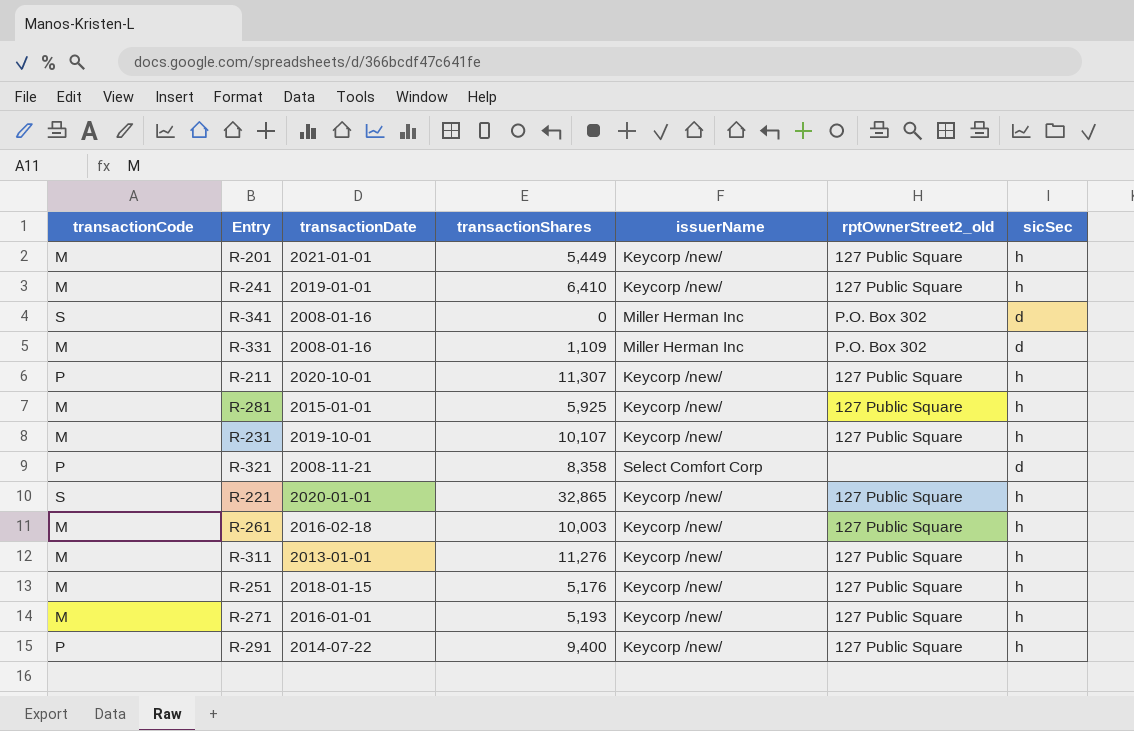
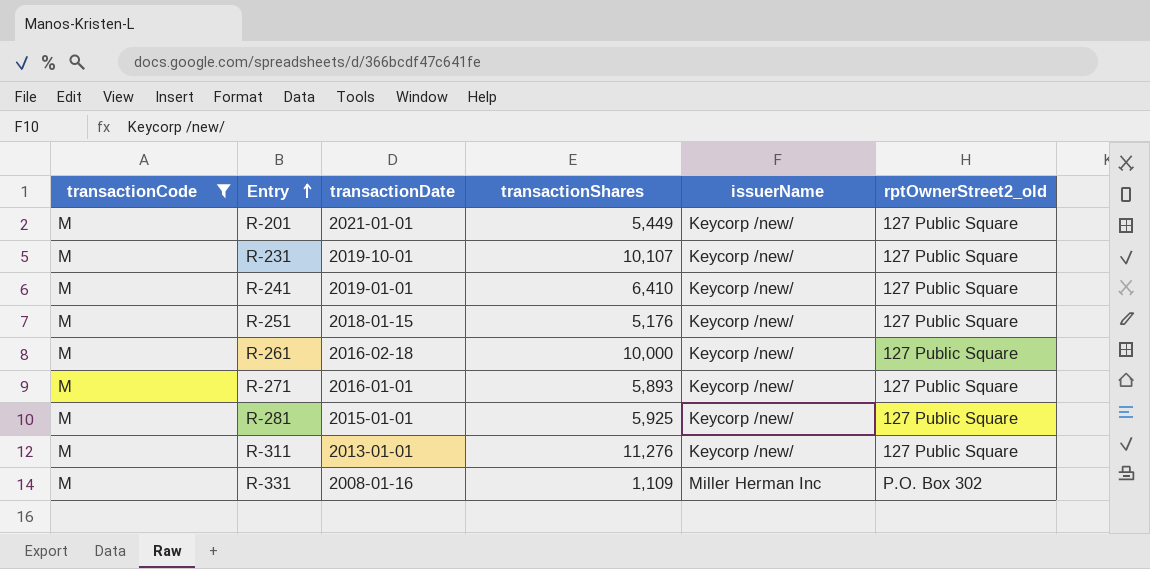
filter: none -> transactionCode = M
row order: none -> Entry ascending
column sicSec | position: 7 -> none
R-261 | transactionShares: 10,003 -> 10,000
R-271 | transactionShares: 5,193 -> 5,893

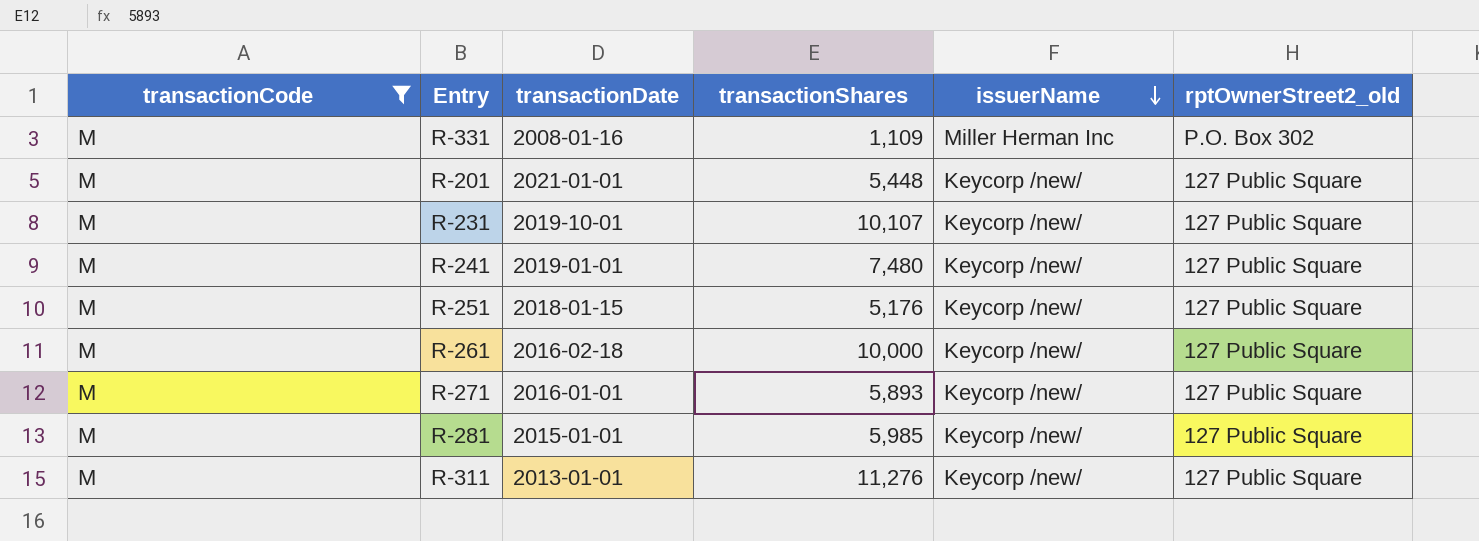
row order: Entry ascending -> issuerName descending
R-201 | transactionShares: 5,449 -> 5,448
R-241 | transactionShares: 6,410 -> 7,480
R-281 | transactionShares: 5,925 -> 5,985

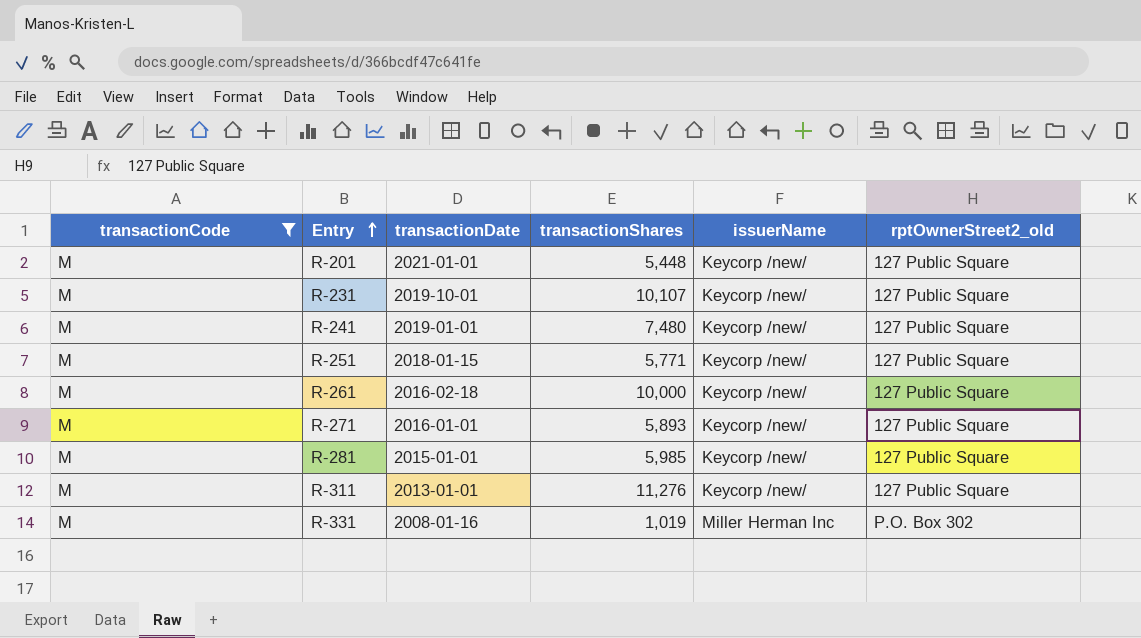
row order: issuerName descending -> Entry ascending
R-251 | transactionShares: 5,176 -> 5,771
R-331 | transactionShares: 1,109 -> 1,019

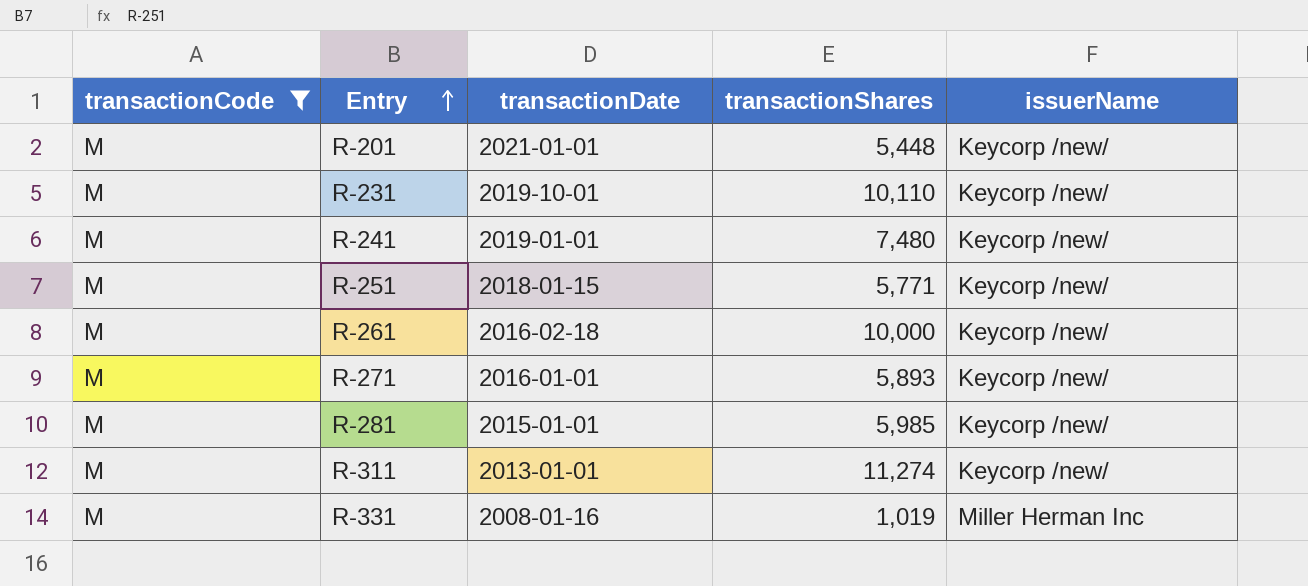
column rptOwnerStreet2_old | position: 6 -> none
R-231 | transactionShares: 10,107 -> 10,110
R-311 | transactionShares: 11,276 -> 11,274

